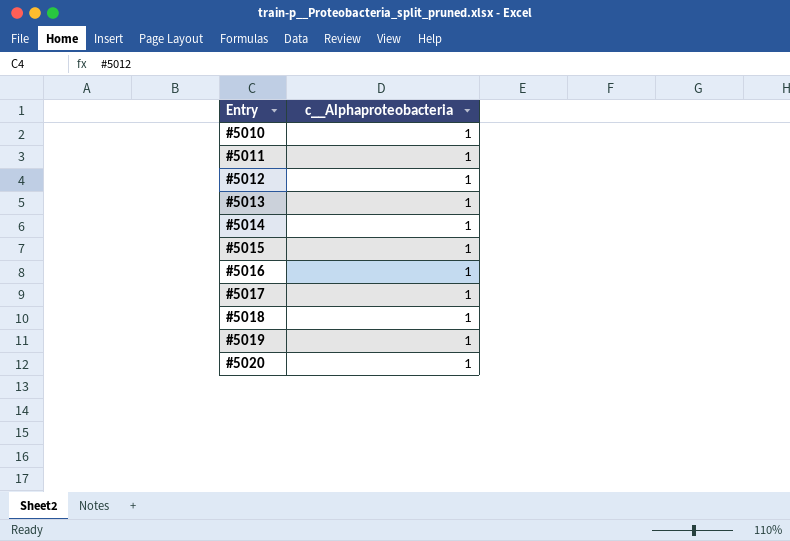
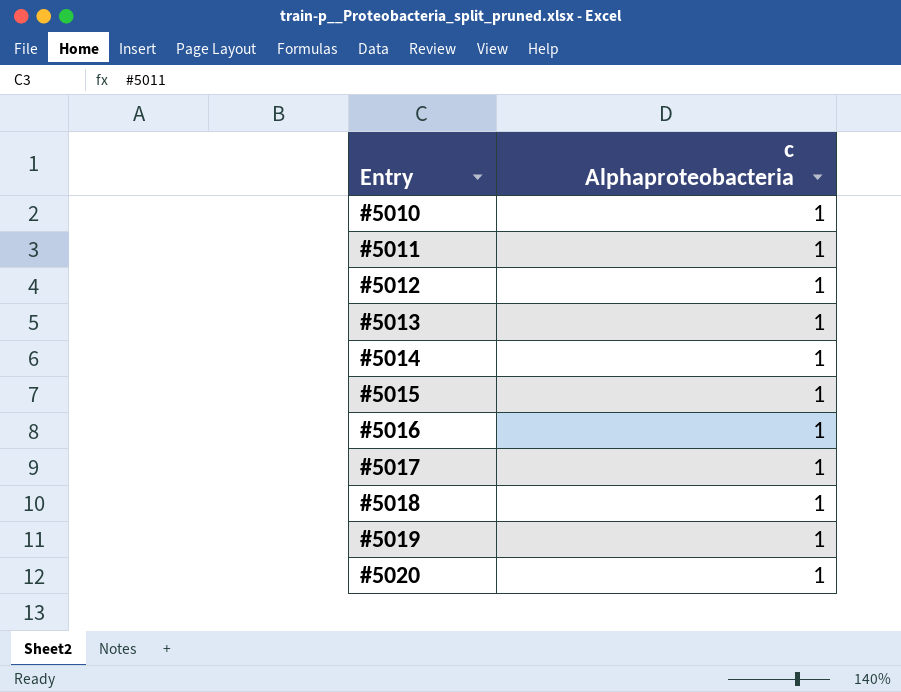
column name: c__Alphaproteobacteria -> c Alphaproteobacteria

